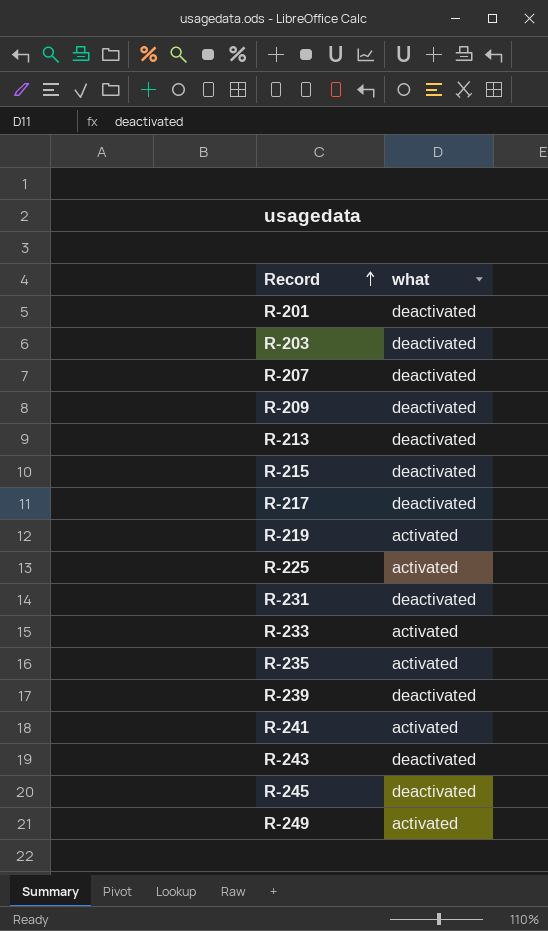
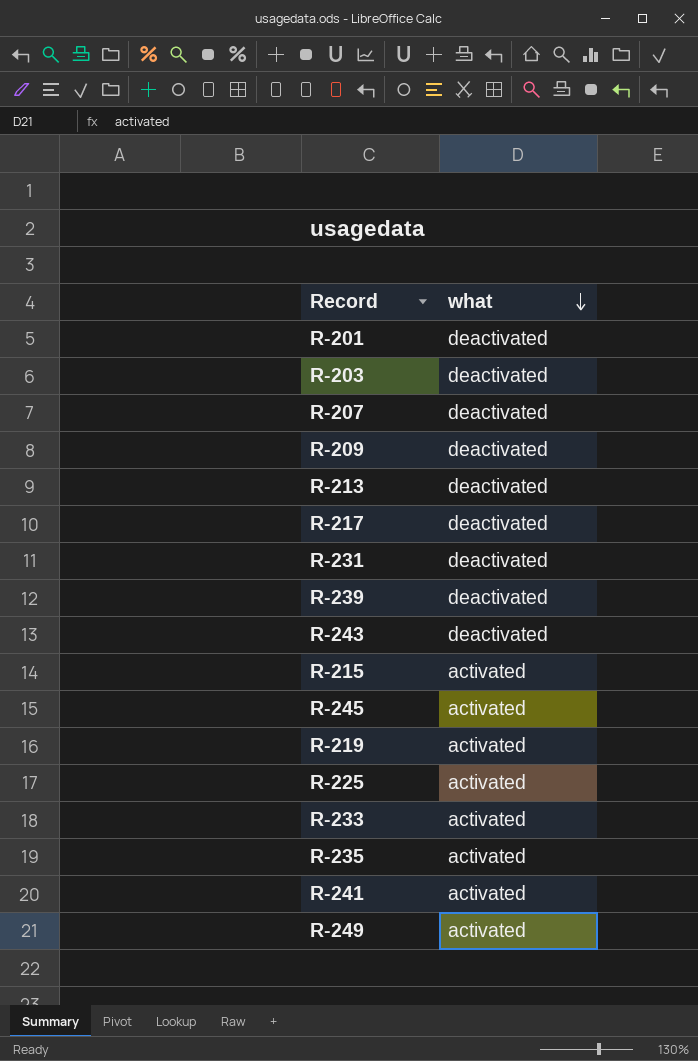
row order: Record ascending -> what descending
R-215 | what: deactivated -> activated
R-245 | what: deactivated -> activated

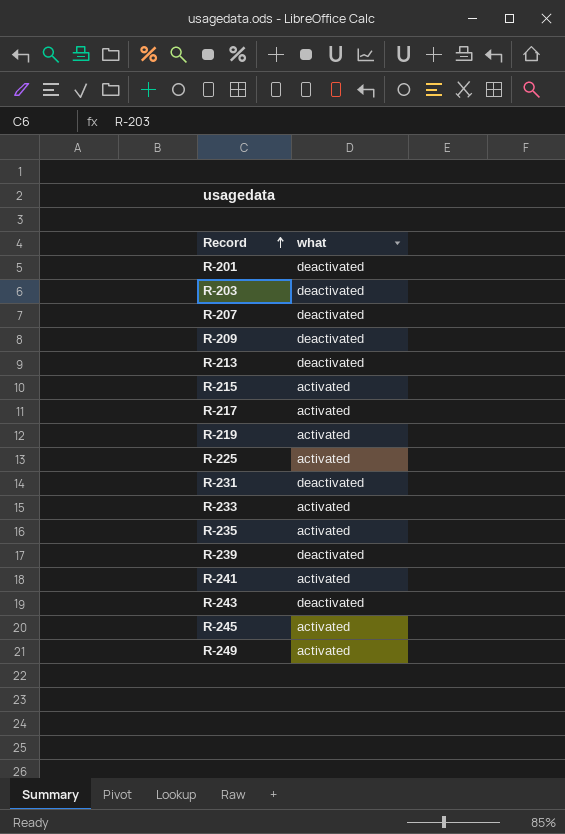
row order: what descending -> Record ascending
R-217 | what: deactivated -> activated

